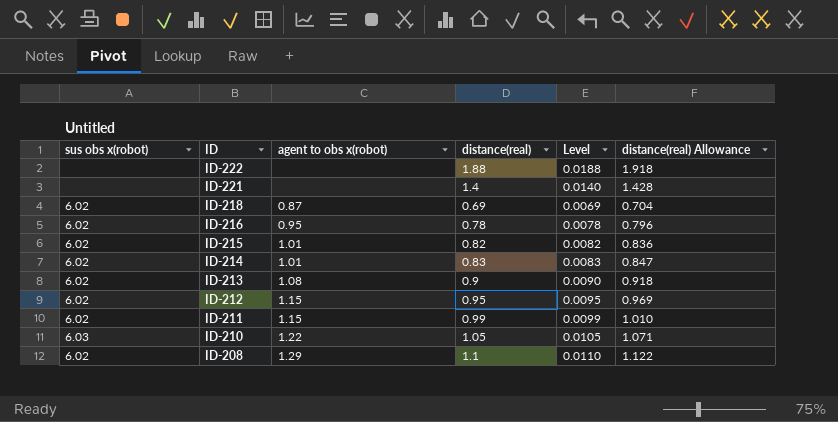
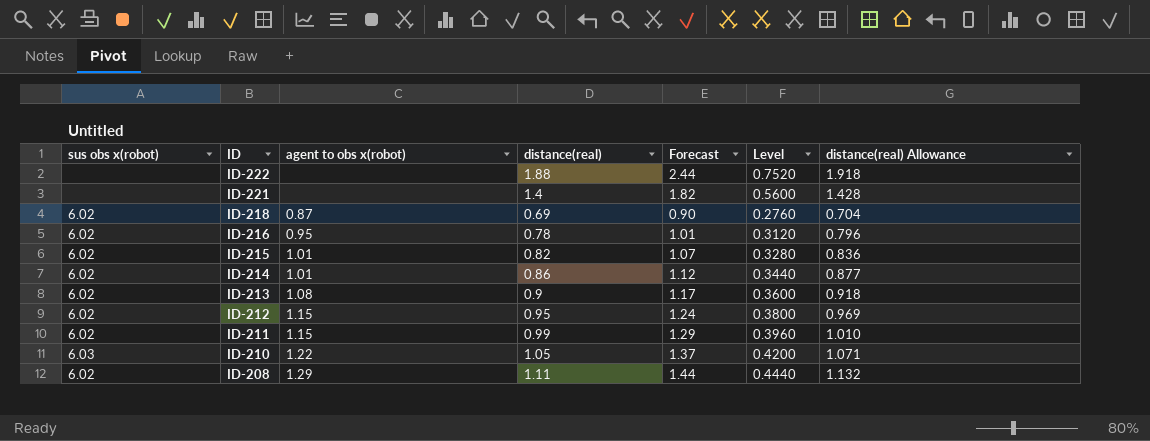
column Forecast | formula: none -> [distance(real)] * 1.3
column Level | formula: [distance(real)] * 0.01 -> [distance(real)] * 0.4
ID-214 | distance(real): 0.83 -> 0.86
ID-214 | distance(real) Allowance: 0.847 -> 0.877
ID-208 | distance(real): 1.1 -> 1.11
ID-208 | distance(real) Allowance: 1.122 -> 1.132

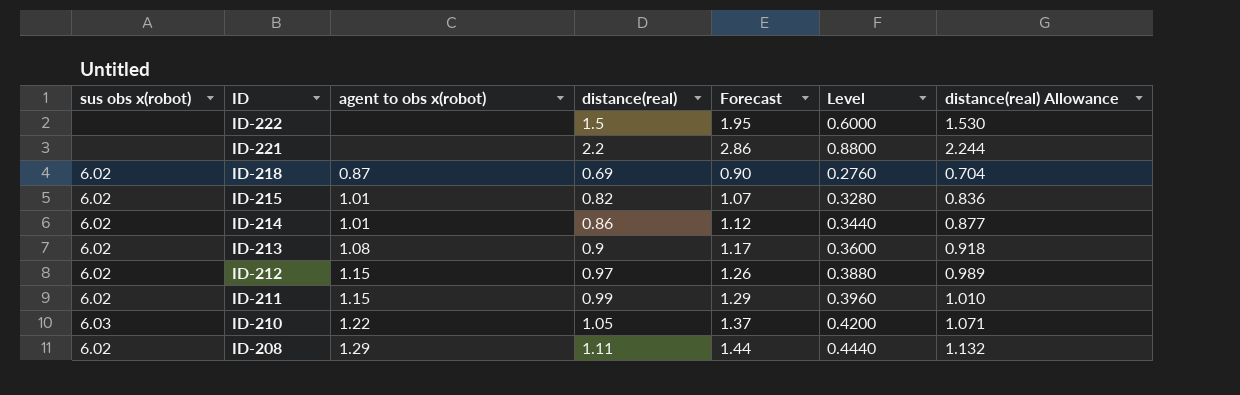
row ID-216: 6.02 | 0.95 | 0.78 | 1.01 | 0.3120 | 0.796 -> none
ID-222 | distance(real): 1.88 -> 1.5
ID-222 | Forecast: 2.44 -> 1.95
ID-222 | Level: 0.7520 -> 0.6000
ID-222 | distance(real) Allowance: 1.918 -> 1.530
ID-221 | distance(real): 1.4 -> 2.2
ID-221 | Forecast: 1.82 -> 2.86
ID-221 | Level: 0.5600 -> 0.8800
ID-221 | distance(real) Allowance: 1.428 -> 2.244
ID-212 | distance(real): 0.95 -> 0.97
ID-212 | Forecast: 1.24 -> 1.26
ID-212 | Level: 0.3800 -> 0.3880
ID-212 | distance(real) Allowance: 0.969 -> 0.989

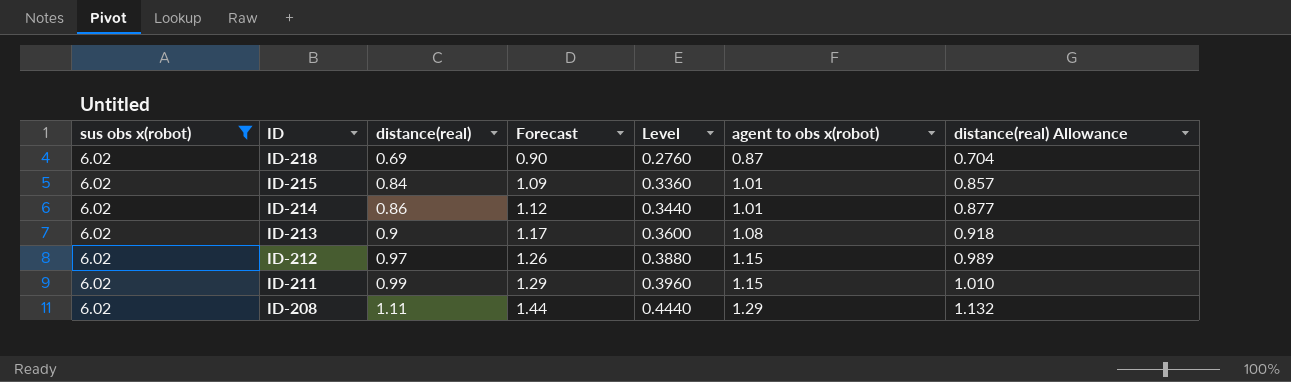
filter: none -> sus obs x(robot) = 6.02
column agent to obs x(robot) | position: 3 -> 6
ID-215 | distance(real): 0.82 -> 0.84
ID-215 | Forecast: 1.07 -> 1.09
ID-215 | Level: 0.3280 -> 0.3360
ID-215 | distance(real) Allowance: 0.836 -> 0.857

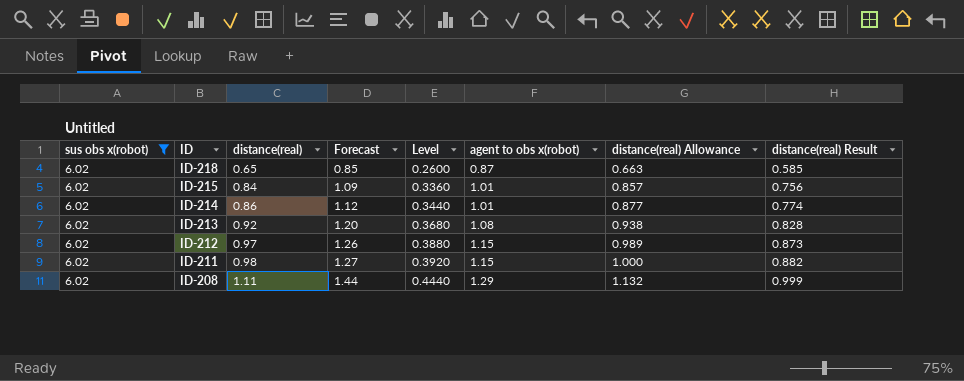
column distance(real) Result | formula: none -> [distance(real)] * 0.9
ID-218 | distance(real): 0.69 -> 0.65
ID-218 | Forecast: 0.90 -> 0.85
ID-218 | Level: 0.2760 -> 0.2600
ID-218 | distance(real) Allowance: 0.704 -> 0.663
ID-213 | distance(real): 0.9 -> 0.92
ID-213 | Forecast: 1.17 -> 1.20
ID-213 | Level: 0.3600 -> 0.3680
ID-213 | distance(real) Allowance: 0.918 -> 0.938
ID-211 | distance(real): 0.99 -> 0.98
ID-211 | Forecast: 1.29 -> 1.27
ID-211 | Level: 0.3960 -> 0.3920
ID-211 | distance(real) Allowance: 1.010 -> 1.000

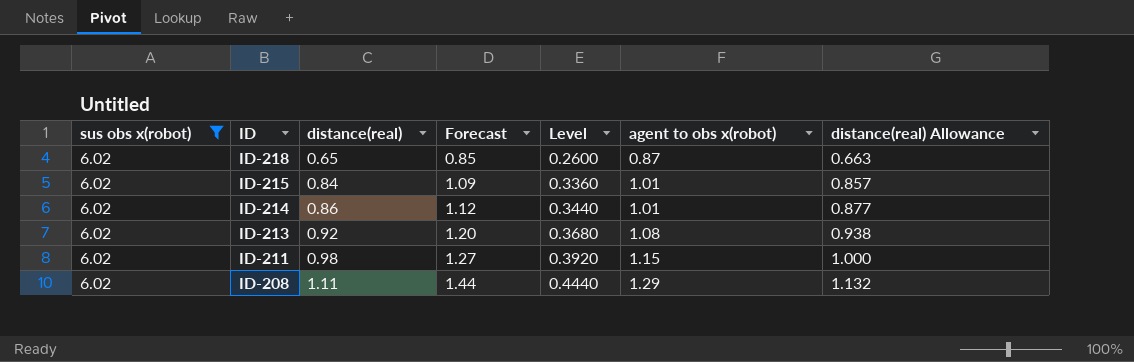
column distance(real) Result | formula: [distance(real)] * 0.9 -> none
row ID-212: 6.02 | 0.97 | 1.26 | 0.3880 | 1.15 | 0.989 | 0.873 -> none

